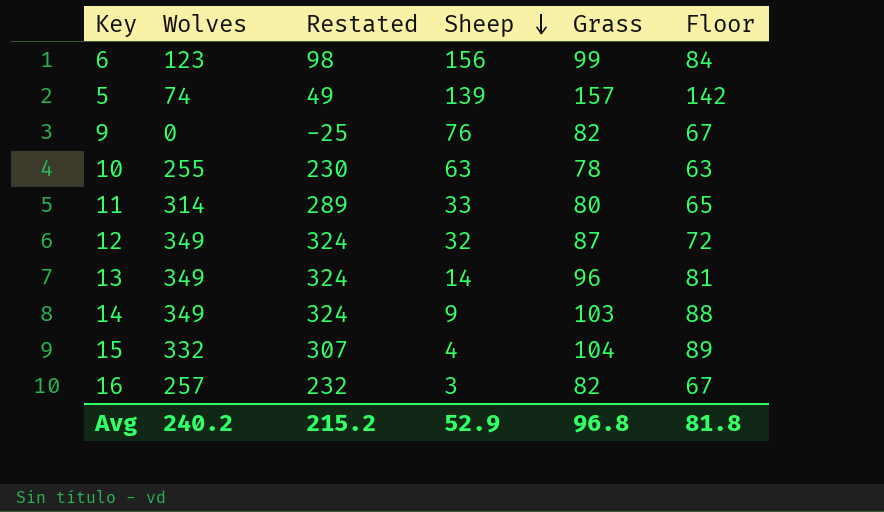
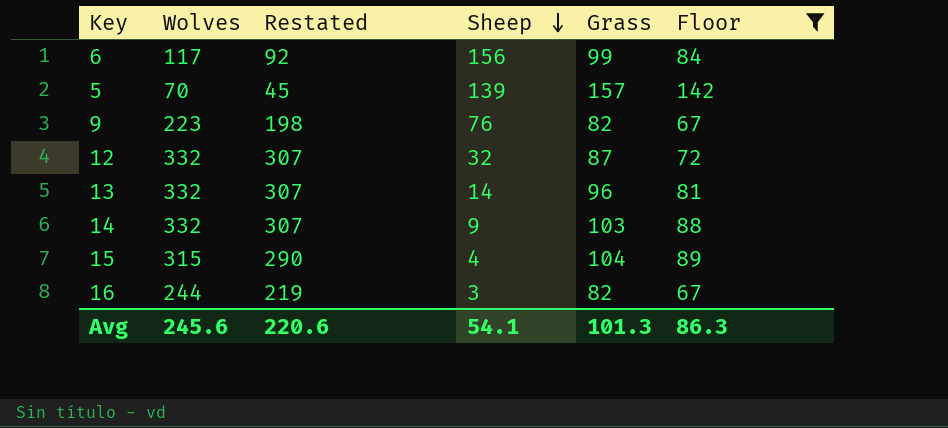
filter: none -> Floor >= 67
6 | Wolves: 123 -> 117
6 | Restated: 98 -> 92
5 | Wolves: 74 -> 70
5 | Restated: 49 -> 45
9 | Wolves: 0 -> 223
9 | Restated: -25 -> 198
12 | Wolves: 349 -> 332
12 | Restated: 324 -> 307
13 | Wolves: 349 -> 332
13 | Restated: 324 -> 307
14 | Wolves: 349 -> 332
14 | Restated: 324 -> 307
15 | Wolves: 332 -> 315
15 | Restated: 307 -> 290
16 | Wolves: 257 -> 244
16 | Restated: 232 -> 219
Avg | Wolves: 240.2 -> 245.6
Avg | Restated: 215.2 -> 220.6
Avg | Sheep: 52.9 -> 54.1
Avg | Grass: 96.8 -> 101.3
Avg | Floor: 81.8 -> 86.3

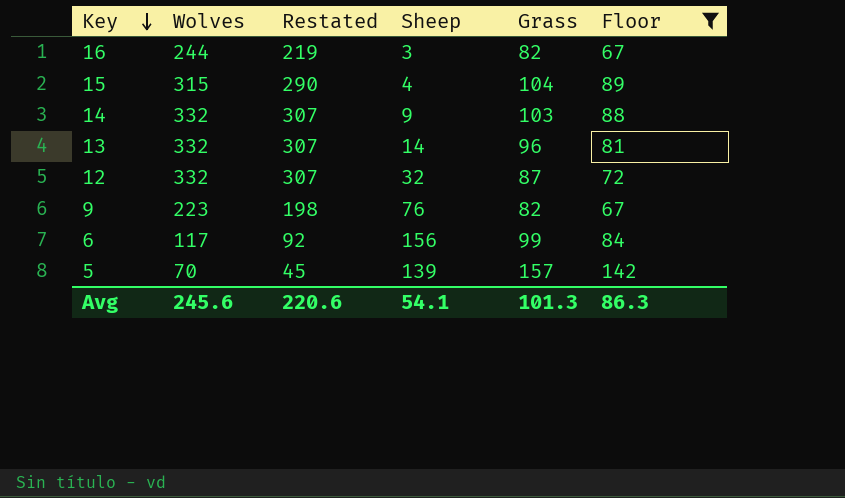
row order: Sheep descending -> Key descending

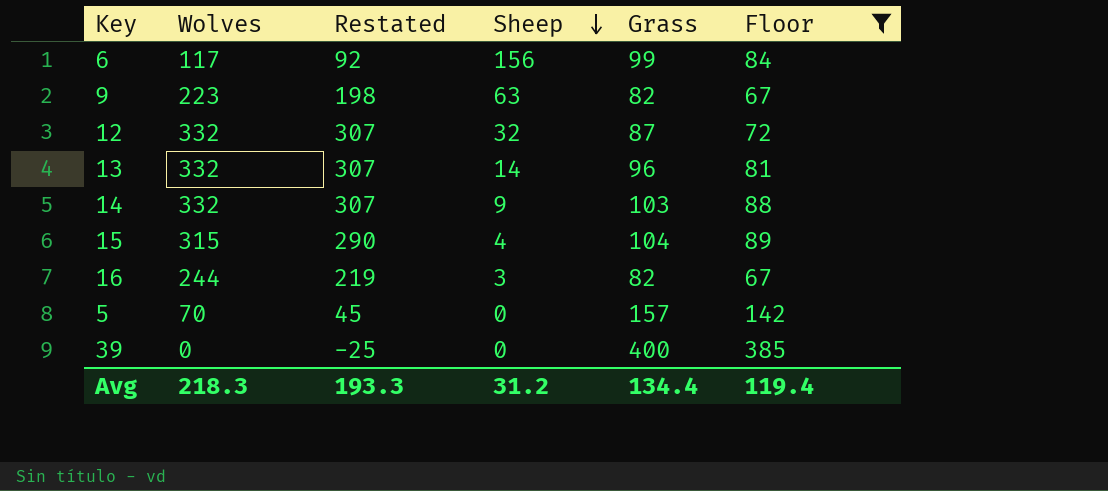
row order: Key descending -> Sheep descending
9 | Sheep: 76 -> 63
5 | Sheep: 139 -> 0
row 39: none -> 0 | -25 | 0 | 400 | 385
Avg | Wolves: 245.6 -> 218.3
Avg | Restated: 220.6 -> 193.3
Avg | Sheep: 54.1 -> 31.2
Avg | Grass: 101.3 -> 134.4
Avg | Floor: 86.3 -> 119.4

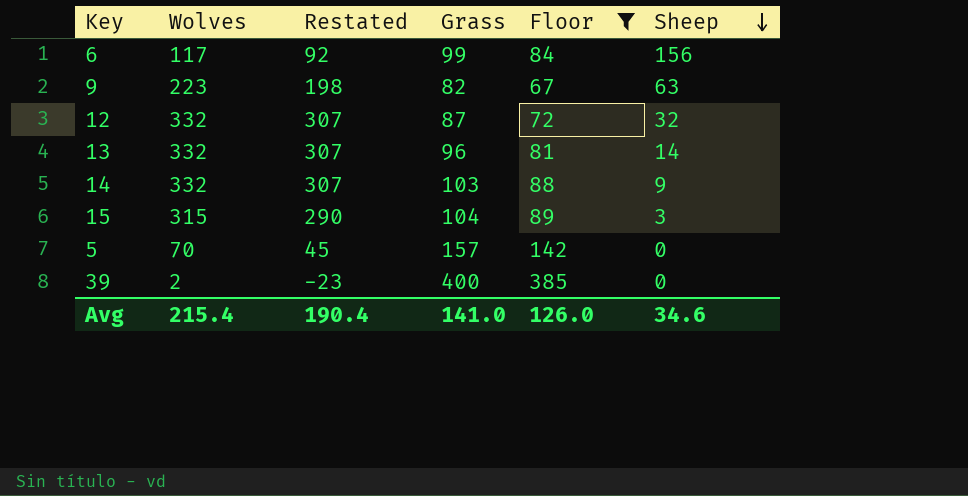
column Sheep | position: 4 -> 6
row 16: 244 | 219 | 3 | 82 | 67 -> none
15 | Sheep: 4 -> 3
39 | Wolves: 0 -> 2
39 | Restated: -25 -> -23
Avg | Wolves: 218.3 -> 215.4
Avg | Restated: 193.3 -> 190.4
Avg | Grass: 134.4 -> 141.0
Avg | Floor: 119.4 -> 126.0
Avg | Sheep: 31.2 -> 34.6

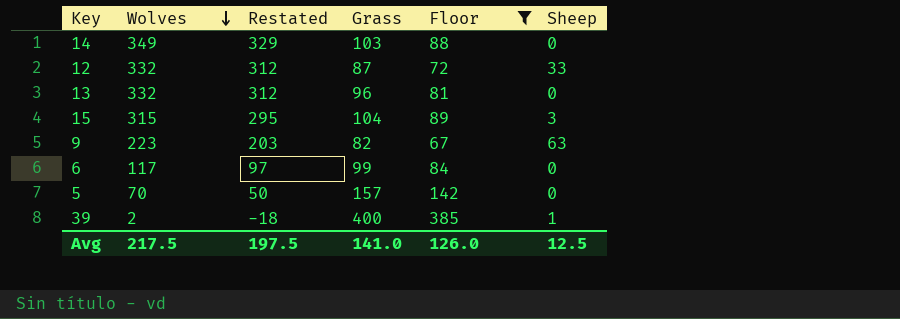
row order: Sheep descending -> Wolves descending
column Restated | formula: [Wolves] - 25 -> [Wolves] - 20
14 | Wolves: 332 -> 349
14 | Sheep: 9 -> 0
12 | Sheep: 32 -> 33
13 | Sheep: 14 -> 0
6 | Sheep: 156 -> 0
39 | Sheep: 0 -> 1
Avg | Wolves: 215.4 -> 217.5
Avg | Restated: 190.4 -> 197.5
Avg | Sheep: 34.6 -> 12.5

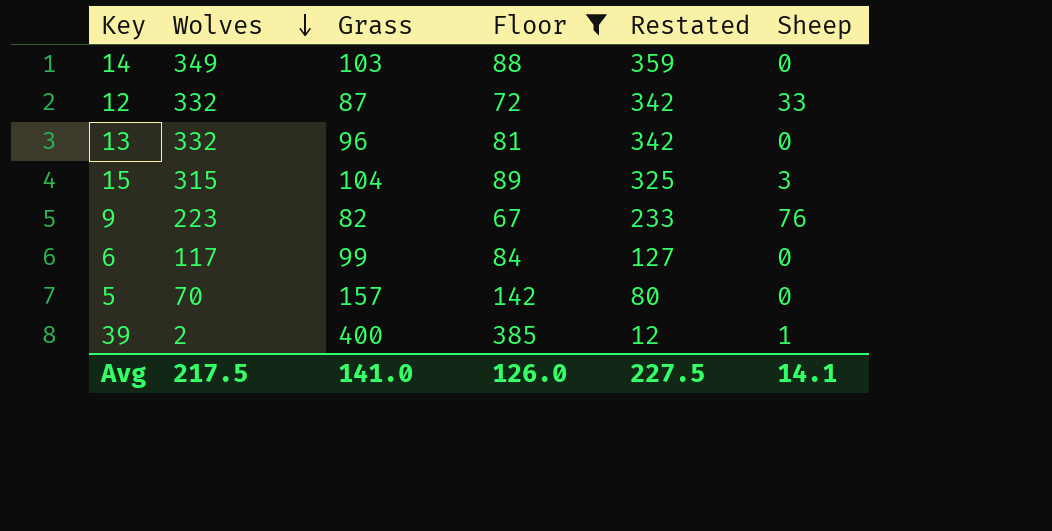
column Restated | formula: [Wolves] - 20 -> [Wolves] + 10
column Restated | position: 3 -> 5
9 | Sheep: 63 -> 76
Avg | Restated: 197.5 -> 227.5
Avg | Sheep: 12.5 -> 14.1

